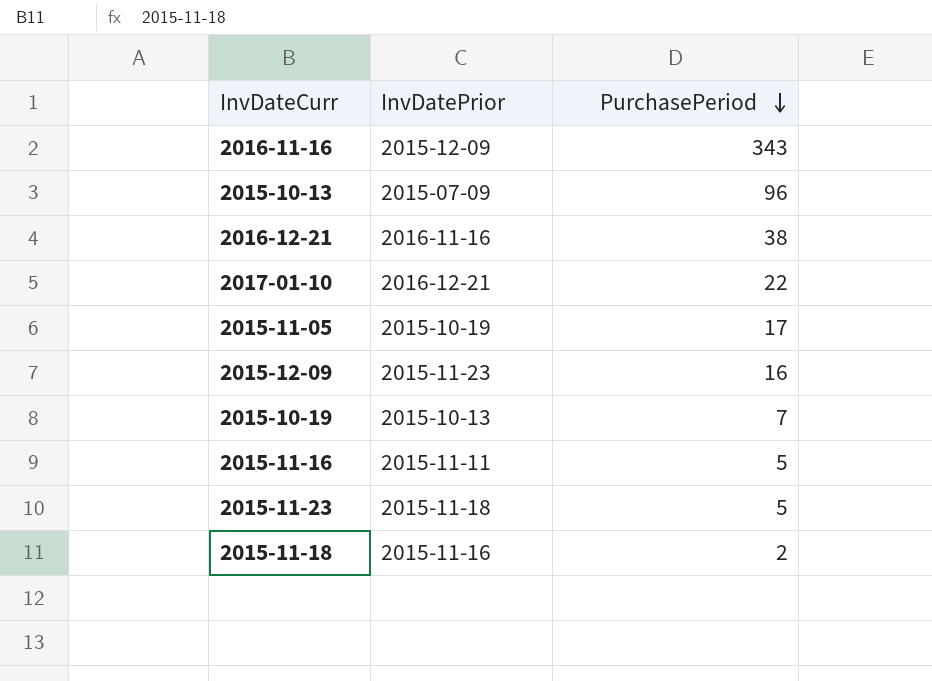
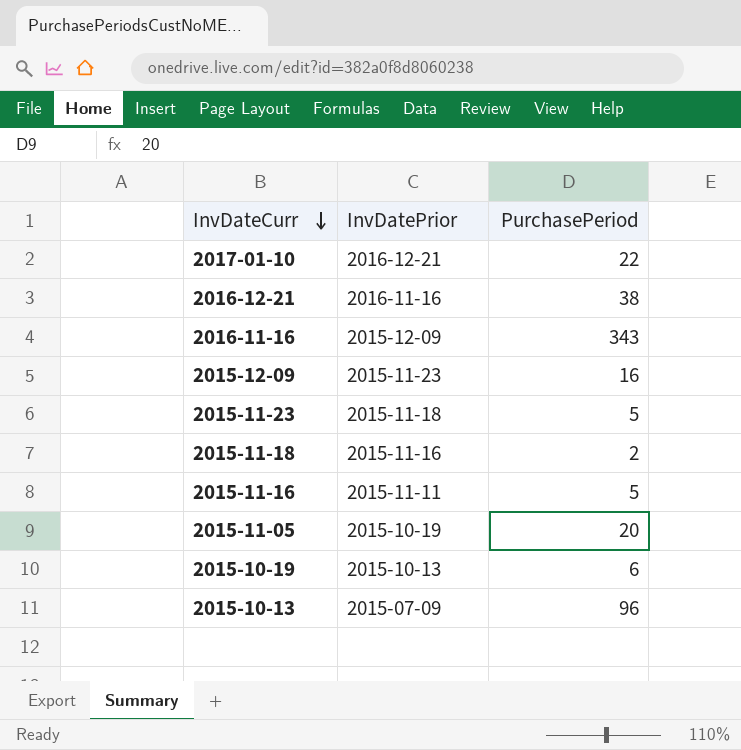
row order: PurchasePeriod descending -> InvDateCurr descending
2015-11-05 | PurchasePeriod: 17 -> 20
2015-10-19 | PurchasePeriod: 7 -> 6

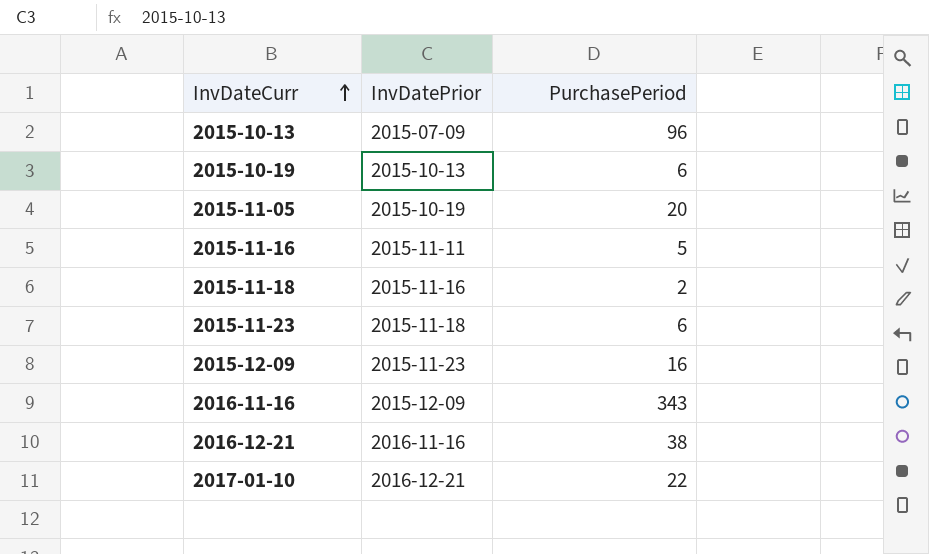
row order: InvDateCurr descending -> InvDateCurr ascending
2015-11-23 | PurchasePeriod: 5 -> 6

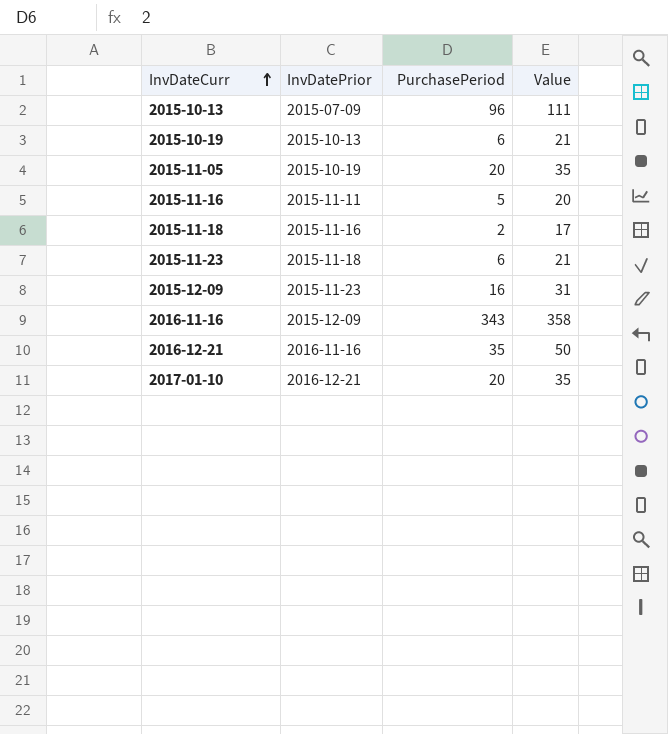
column Value | formula: none -> [PurchasePeriod] + 15
2016-12-21 | PurchasePeriod: 38 -> 35
2017-01-10 | PurchasePeriod: 22 -> 20

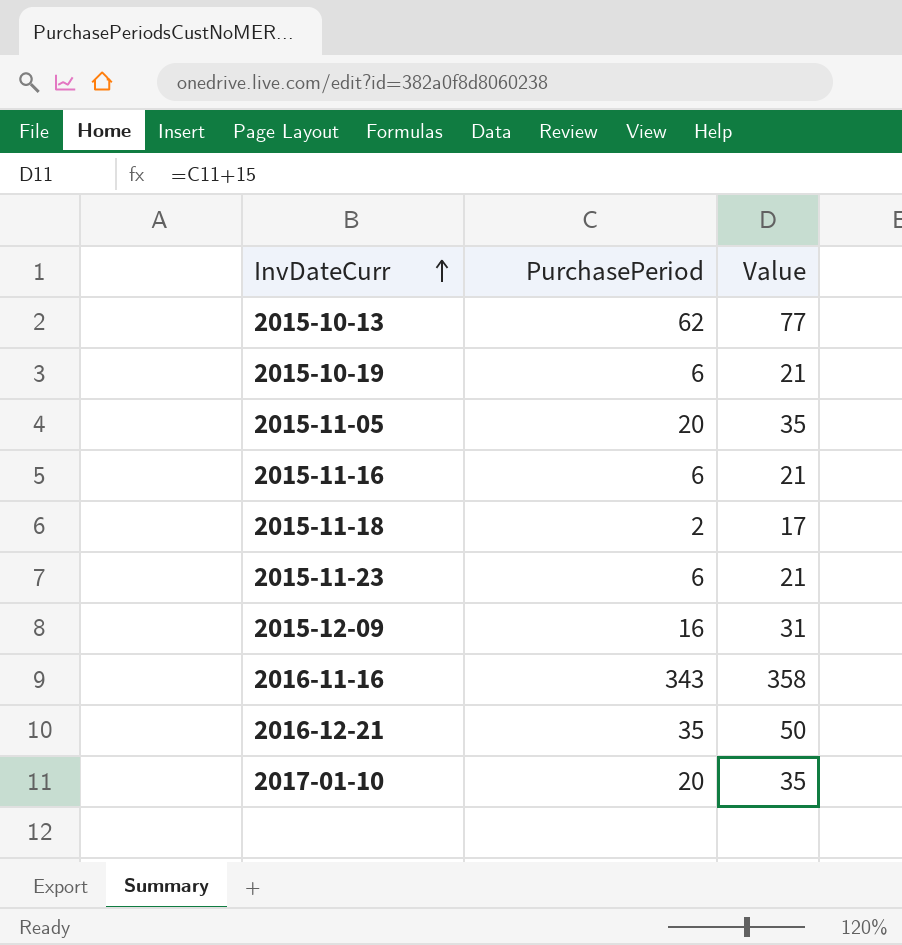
column InvDatePrior | position: 2 -> none
2015-10-13 | PurchasePeriod: 96 -> 62
2015-10-13 | Value: 111 -> 77
2015-11-16 | PurchasePeriod: 5 -> 6
2015-11-16 | Value: 20 -> 21

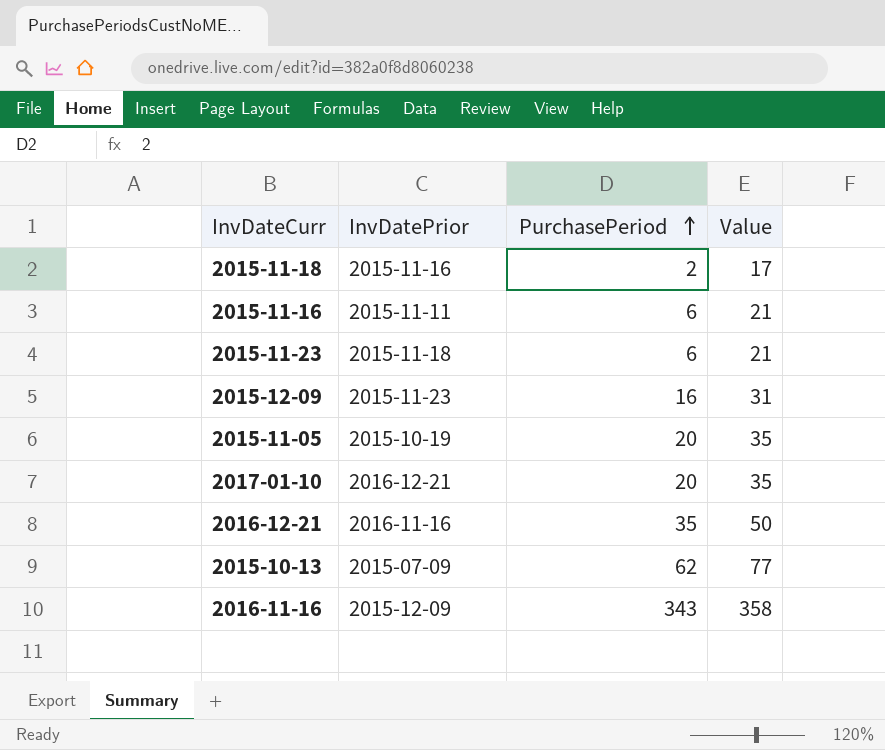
row order: InvDateCurr ascending -> PurchasePeriod ascending
column InvDatePrior | position: none -> 2
row 2015-10-19: 6 | 21 -> none

